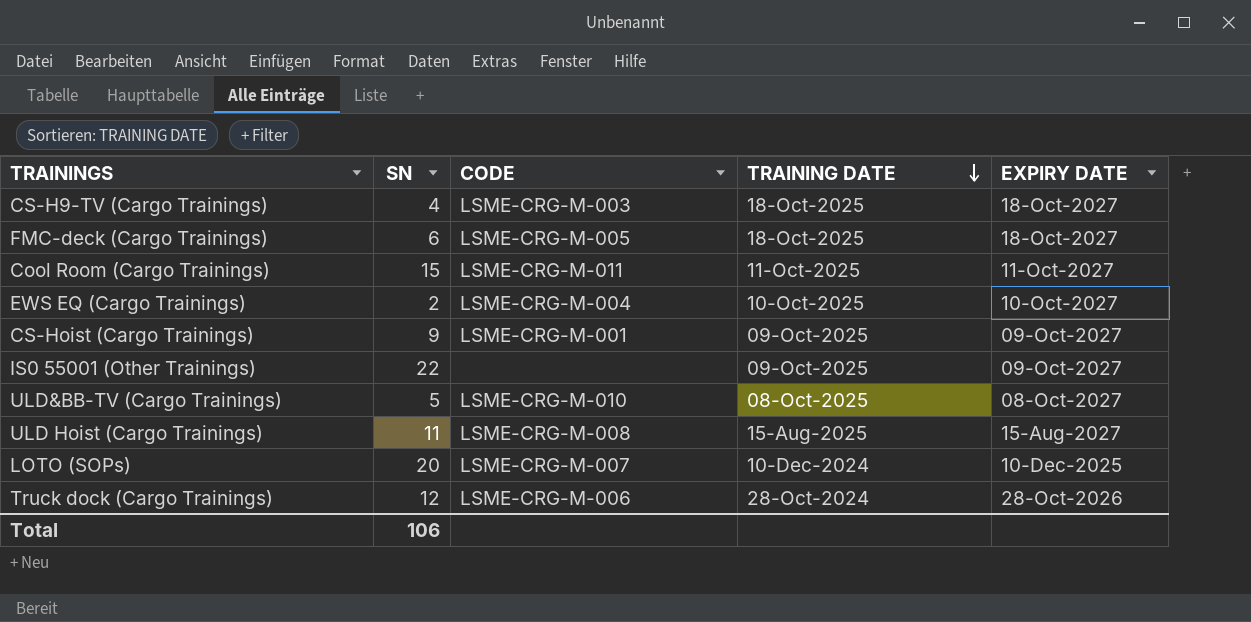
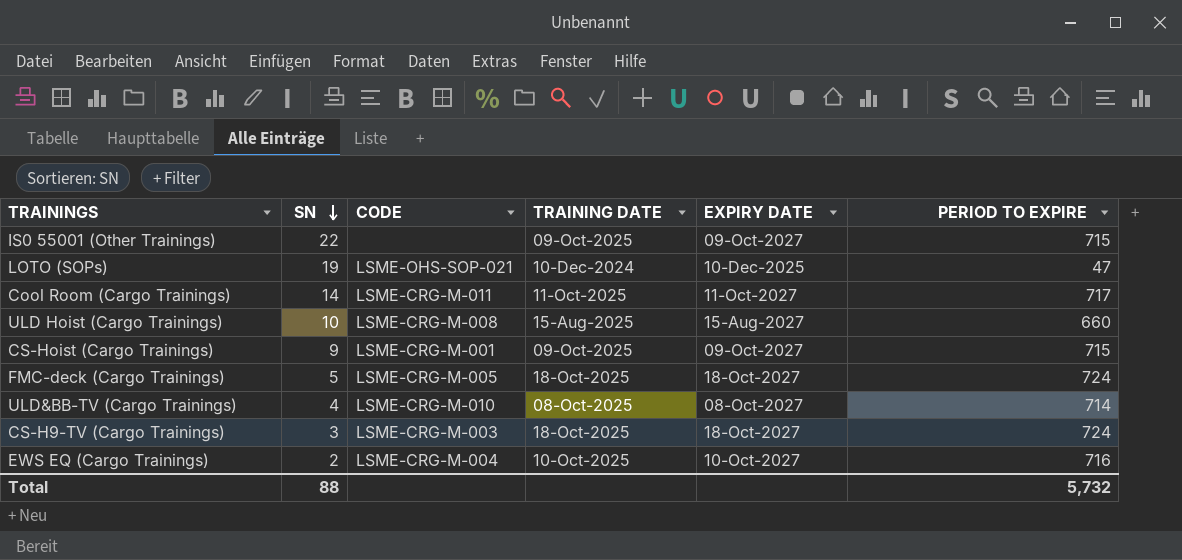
row order: TRAINING DATE descending -> SN descending
column PERIOD TO EXPIRE | position: none -> 6
row Truck dock (Cargo Trainings): 12 | LSME-CRG-M-006 | 28-Oct-2024 | 28-Oct-2026 -> none
LOTO (SOPs) | SN: 20 -> 19
LOTO (SOPs) | CODE: LSME-CRG-M-007 -> LSME-OHS-SOP-021
Cool Room (Cargo Trainings) | SN: 15 -> 14
ULD Hoist (Cargo Trainings) | SN: 11 -> 10
FMC-deck (Cargo Trainings) | SN: 6 -> 5
ULD&BB-TV (Cargo Trainings) | SN: 5 -> 4
CS-H9-TV (Cargo Trainings) | SN: 4 -> 3
Total | SN: 106 -> 88

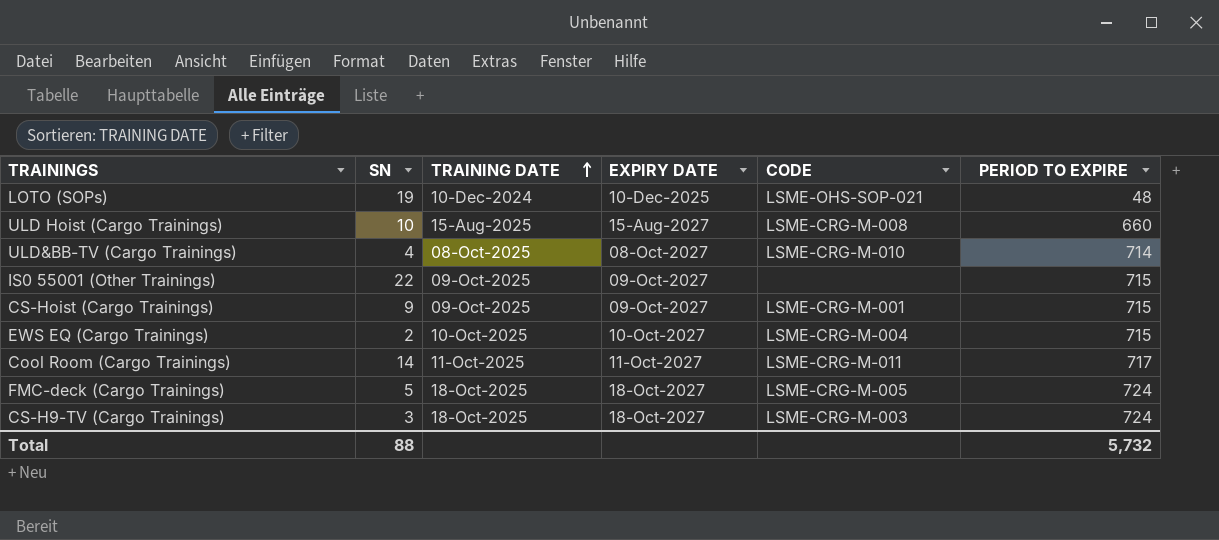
row order: SN descending -> TRAINING DATE ascending
column CODE | position: 3 -> 5
LOTO (SOPs) | PERIOD TO EXPIRE: 47 -> 48
EWS EQ (Cargo Trainings) | PERIOD TO EXPIRE: 716 -> 715

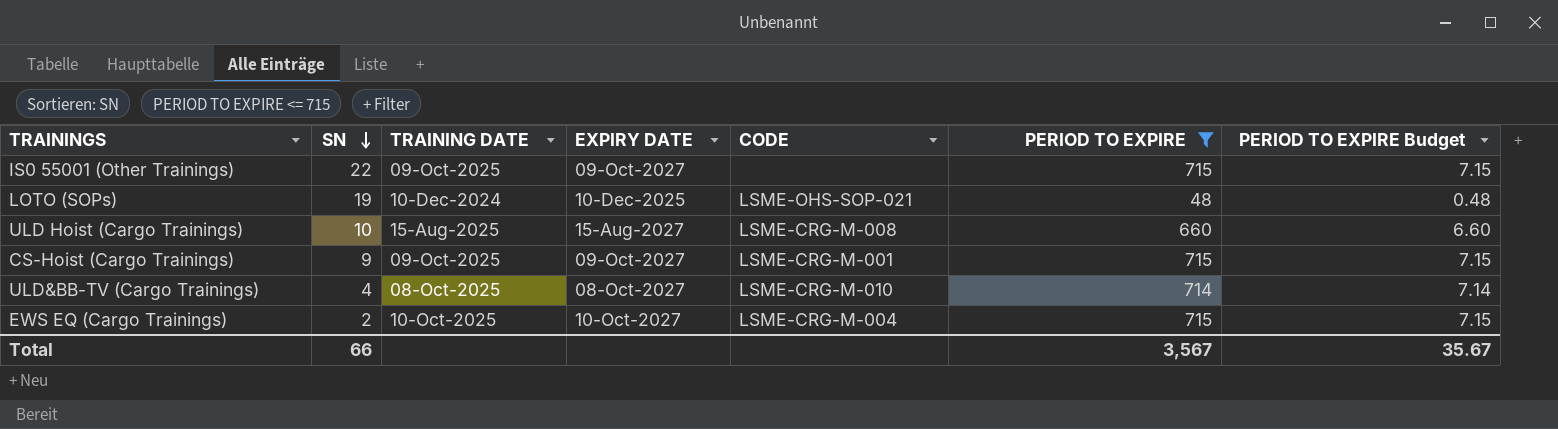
filter: none -> PERIOD TO EXPIRE <= 715
row order: TRAINING DATE ascending -> SN descending
column PERIOD TO EXPIRE Budget | formula: none -> [PERIOD TO EXPIRE] * 0.01
Total | SN: 88 -> 66
Total | PERIOD TO EXPIRE: 5,732 -> 3,567

